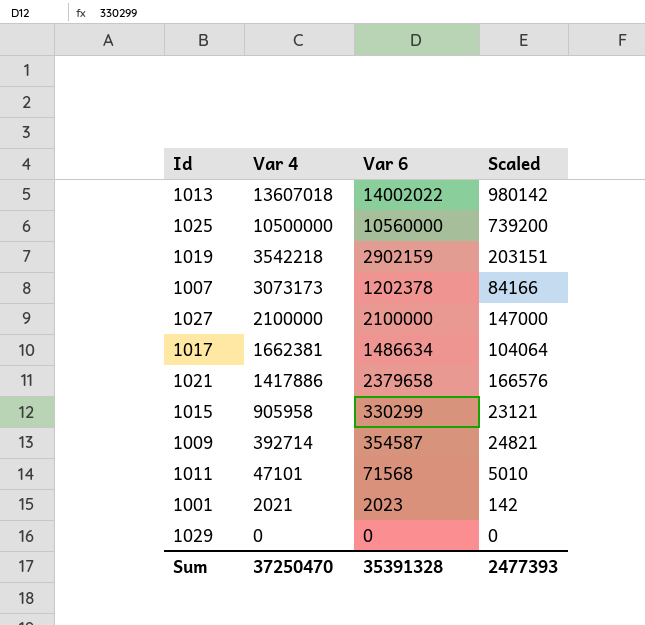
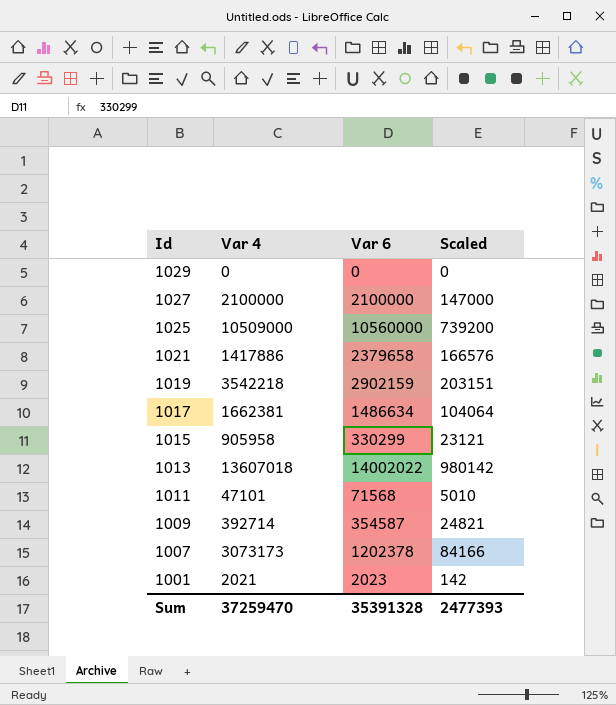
row order: Var 4 descending -> Id descending
1025 | Var 4: 10500000 -> 10509000
Sum | Var 4: 37250470 -> 37259470

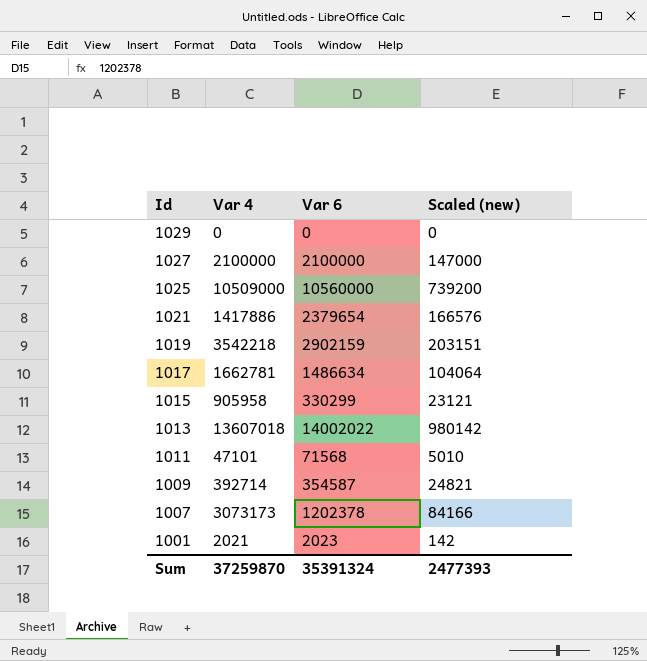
column name: Scaled -> Scaled (new)
1021 | Var 6: 2379658 -> 2379654
1017 | Var 4: 1662381 -> 1662781
Sum | Var 4: 37259470 -> 37259870
Sum | Var 6: 35391328 -> 35391324

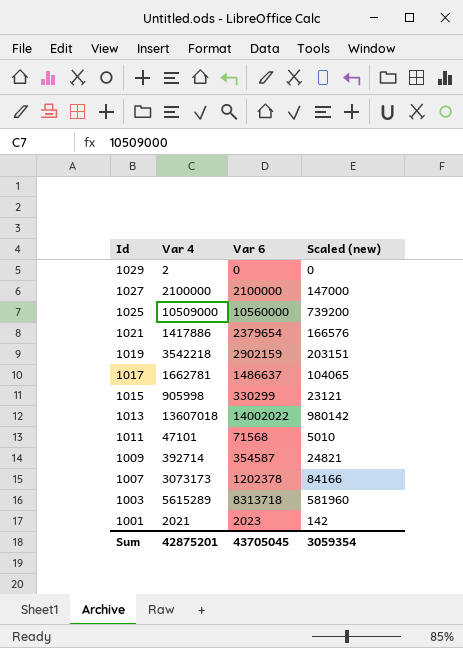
1029 | Var 4: 0 -> 2
1017 | Var 6: 1486634 -> 1486637
1017 | Scaled (new): 104064 -> 104065
1015 | Var 4: 905958 -> 905998
row 1003: none -> 5615289 | 8313718 | 581960
Sum | Var 4: 37259870 -> 42875201
Sum | Var 6: 35391324 -> 43705045
Sum | Scaled (new): 2477393 -> 3059354

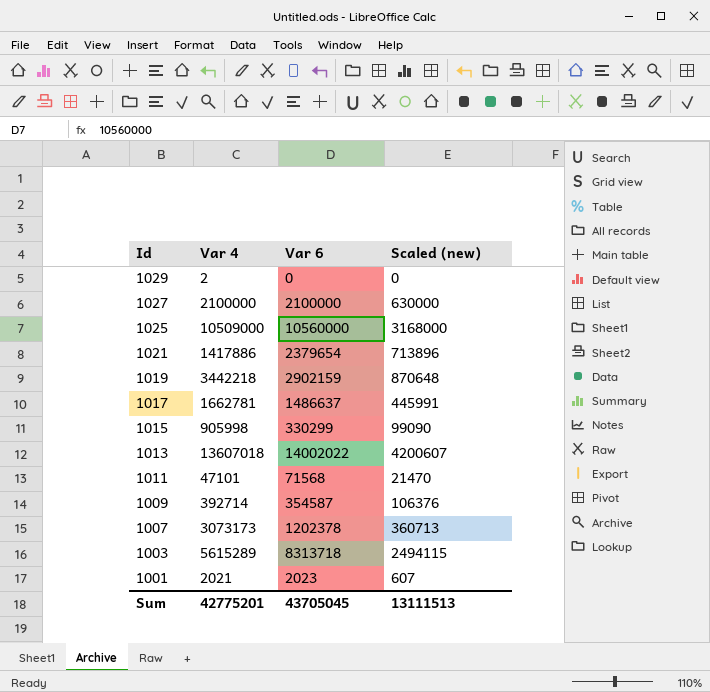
column Scaled (new) | formula: [Var 6] * 0.07 -> [Var 6] * 0.3
1019 | Var 4: 3542218 -> 3442218
Sum | Var 4: 42875201 -> 42775201
Sum | Scaled (new): 3059354 -> 13111513

